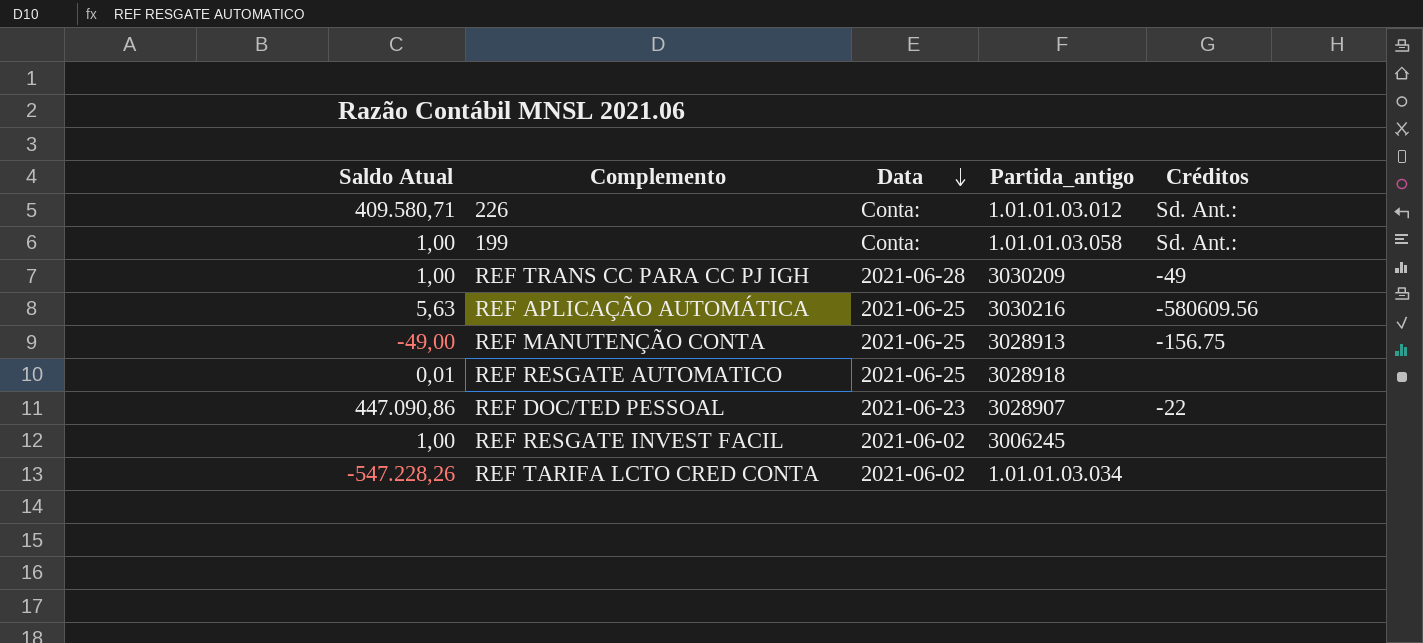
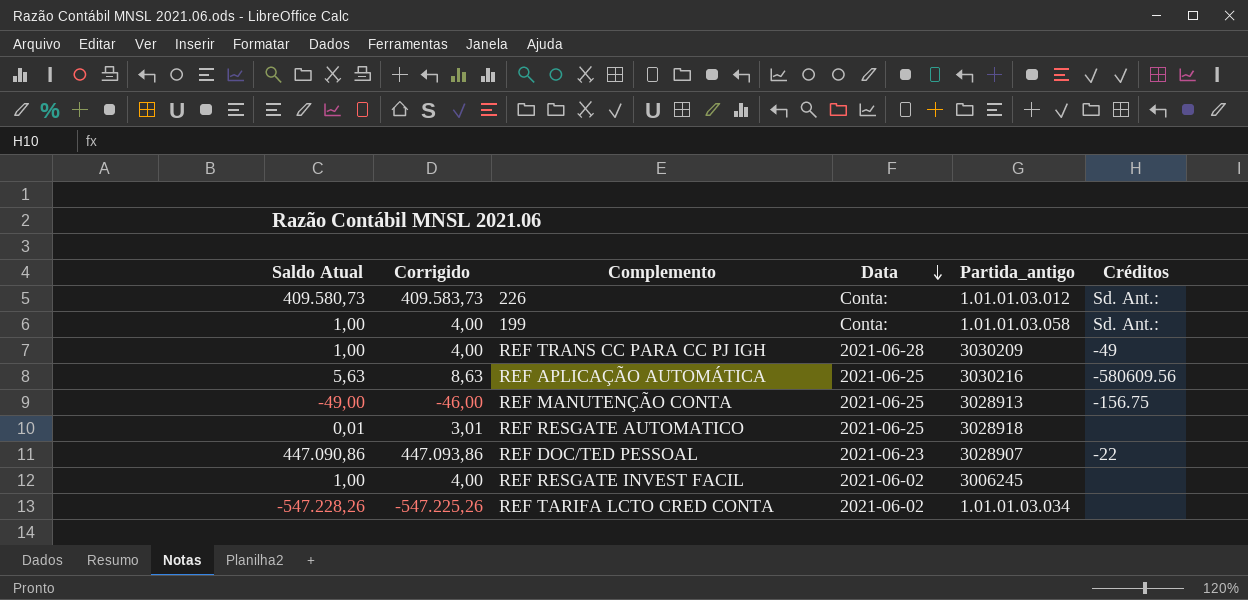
column Corrigido | formula: none -> [Saldo Atual] + 3
226 | Saldo Atual: 409.580,71 -> 409.580,73

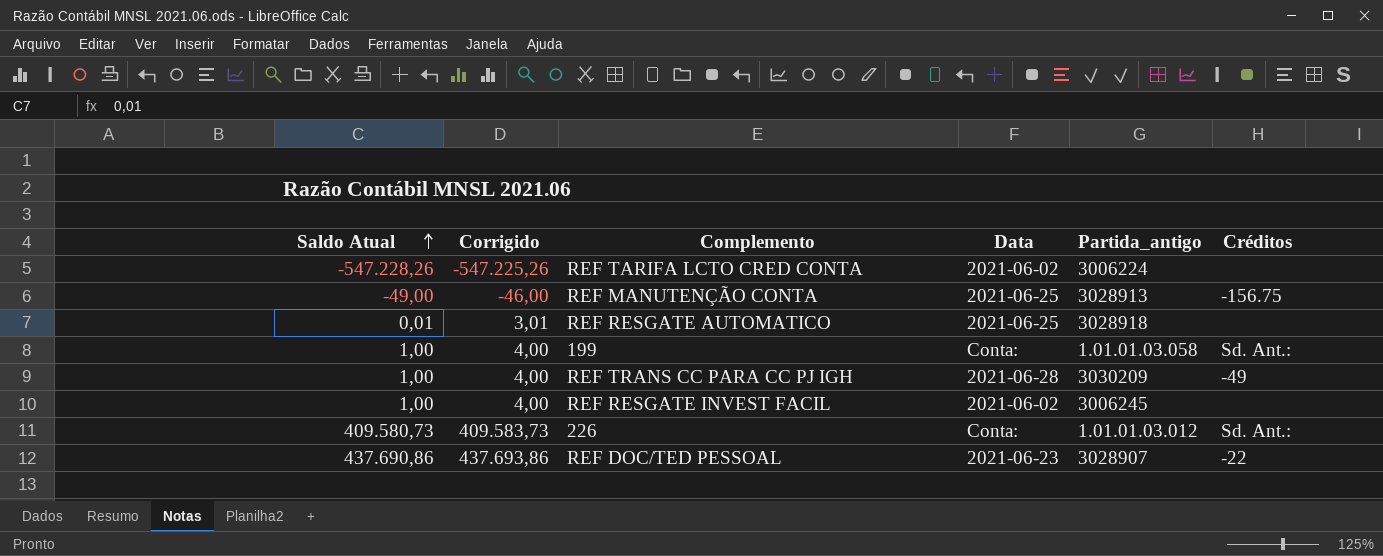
row order: Data descending -> Saldo Atual ascending
row REF APLICAÇÃO AUTOMÁTICA: 5,63 | 8,63 | 2021-06-25 | 3030216 | -580609.56 -> none
REF TARIFA LCTO CRED CONTA | Partida_antigo: 1.01.01.03.034 -> 3006224
REF DOC/TED PESSOAL | Saldo Atual: 447.090,86 -> 437.690,86
REF DOC/TED PESSOAL | Corrigido: 447.093,86 -> 437.693,86

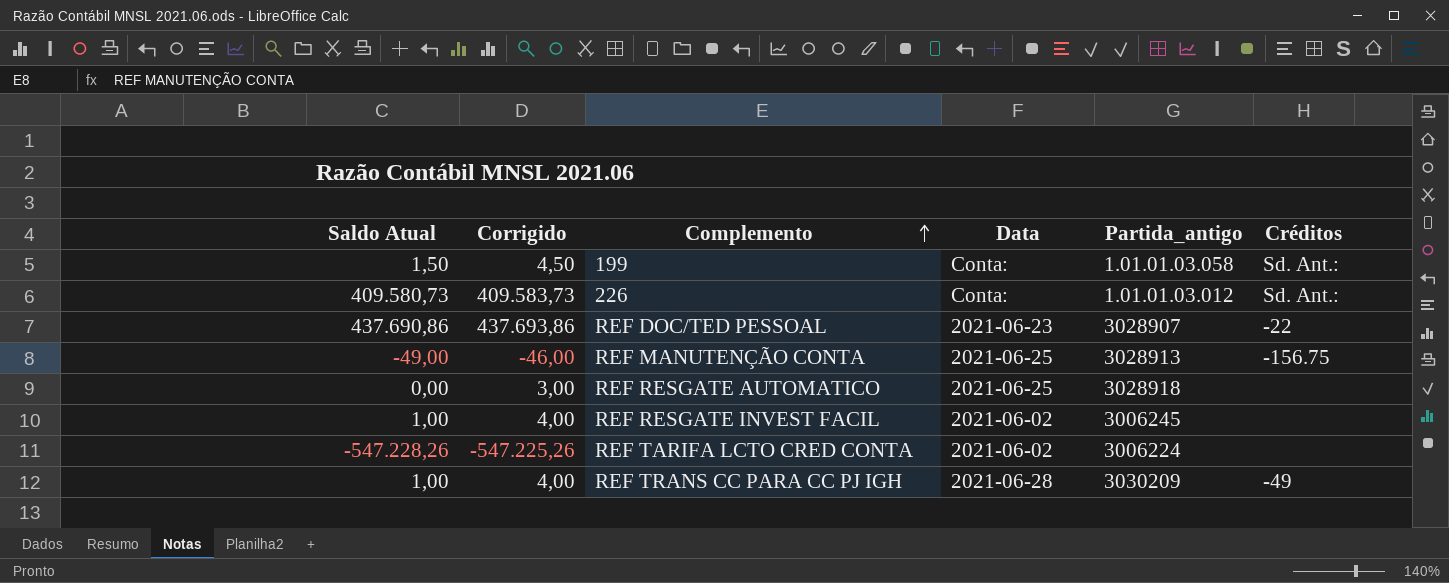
row order: Saldo Atual ascending -> Complemento ascending
199 | Saldo Atual: 1,00 -> 1,50
199 | Corrigido: 4,00 -> 4,50
REF RESGATE AUTOMATICO | Saldo Atual: 0,01 -> 0,00
REF RESGATE AUTOMATICO | Corrigido: 3,01 -> 3,00

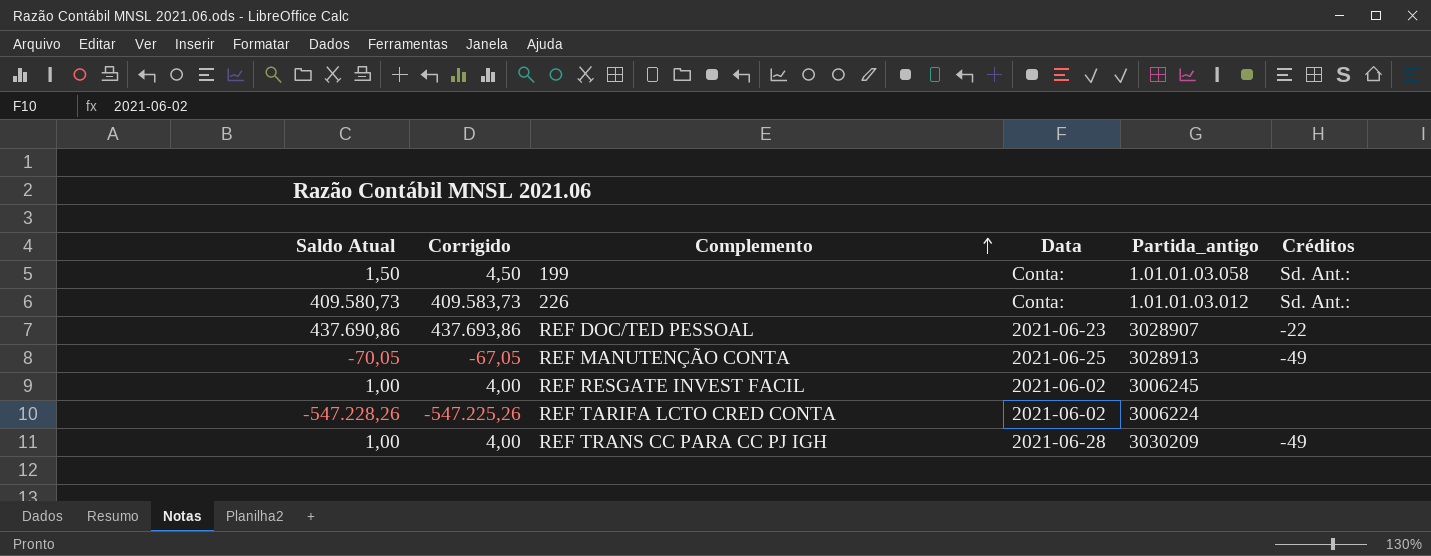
row REF RESGATE AUTOMATICO: 0,00 | 3,00 | 2021-06-25 | 3028918 | none -> none
REF MANUTENÇÃO CONTA | Saldo Atual: -49,00 -> -70,05
REF MANUTENÇÃO CONTA | Corrigido: -46,00 -> -67,05
REF MANUTENÇÃO CONTA | Créditos: -156.75 -> -49

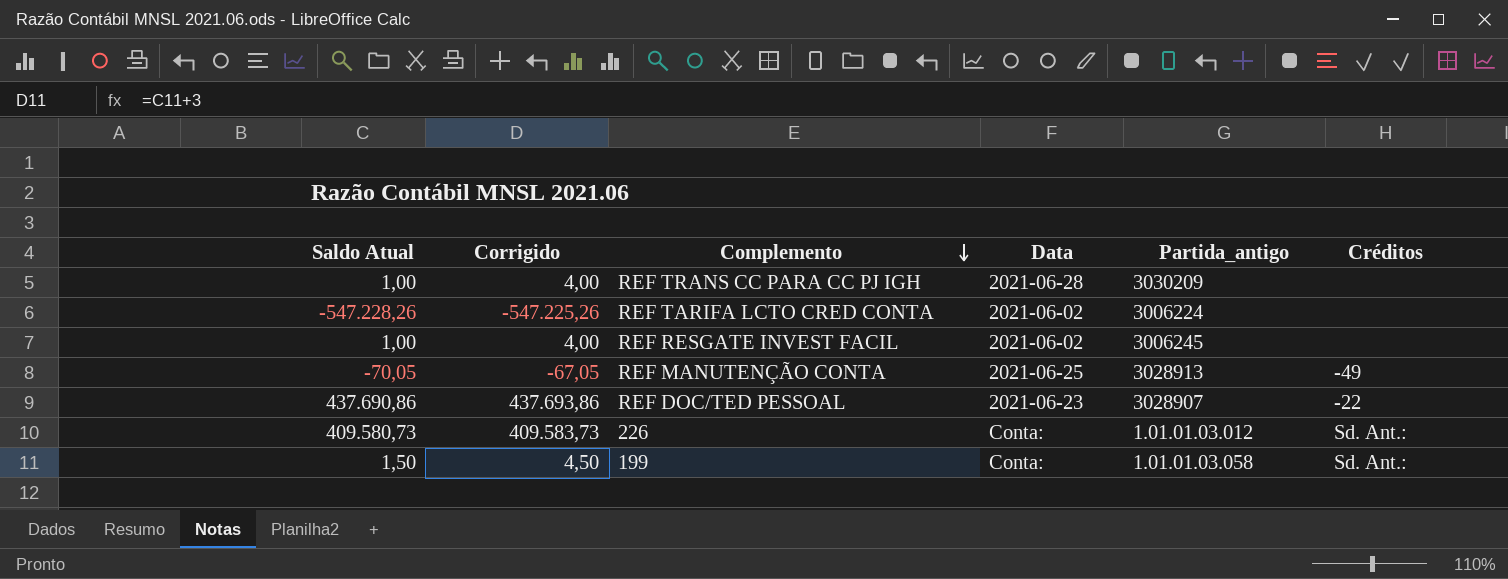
row order: Complemento ascending -> Complemento descending
REF TRANS CC PARA CC PJ IGH | Créditos: -49 -> none

